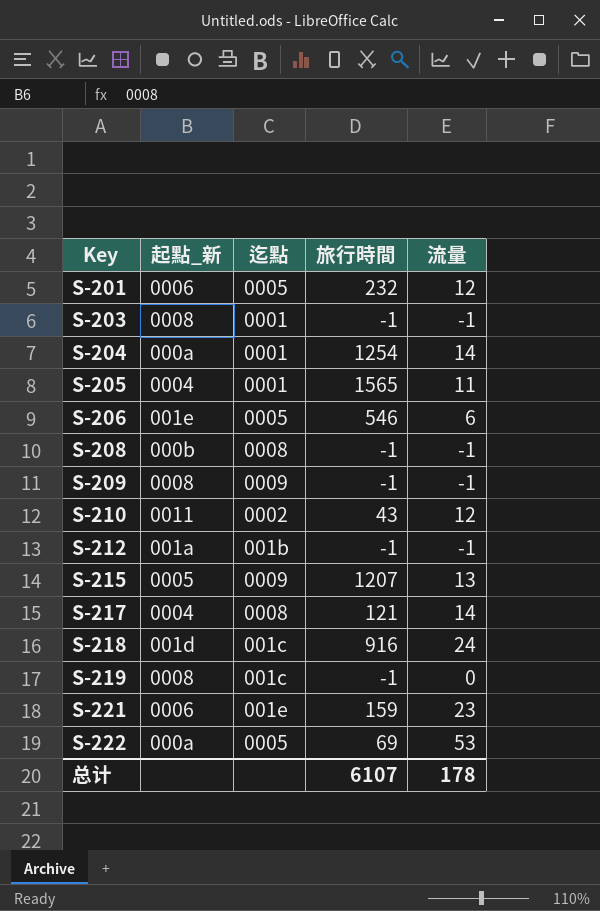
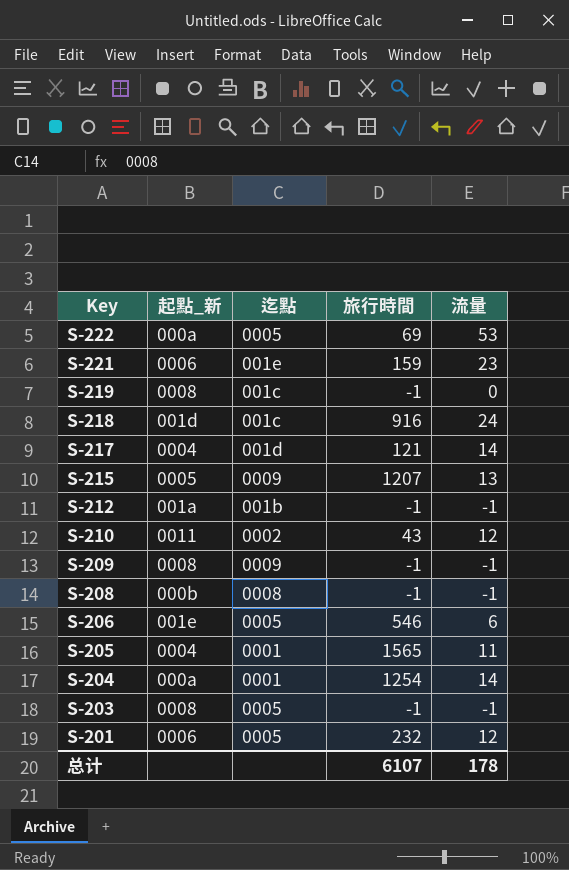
row order: Key ascending -> Key descending
S-217 | 迄點: 0008 -> 001d
S-203 | 迄點: 0001 -> 0005

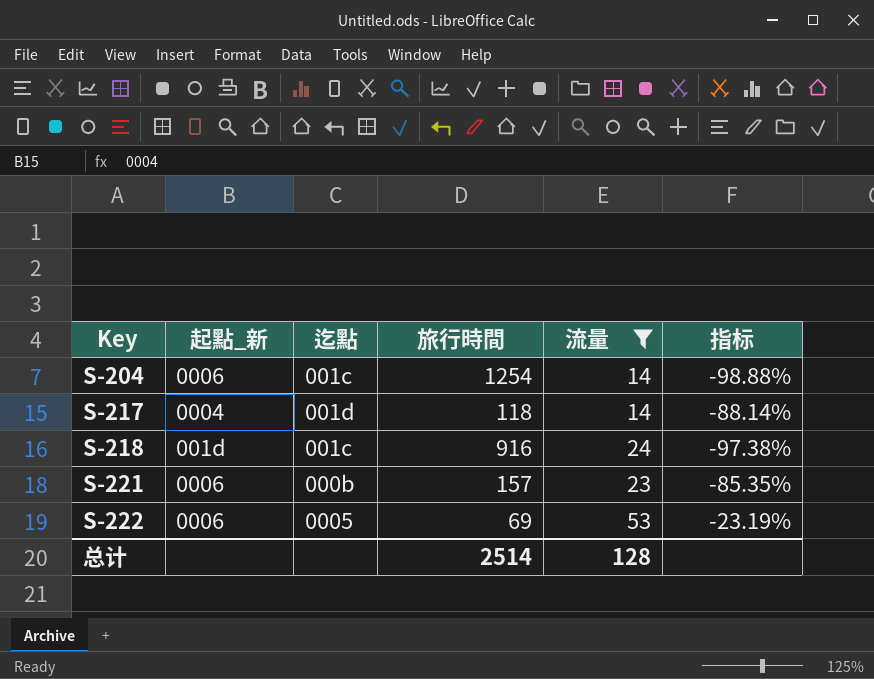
filter: none -> 流量 >= 14
row order: Key descending -> Key ascending
column 指标 | formula: none -> ([流量] - [旅行時間]) / [旅行時間]
S-204 | 起點_新: 000a -> 0006
S-204 | 迄點: 0001 -> 001c
S-217 | 旅行時間: 121 -> 118
S-221 | 迄點: 001e -> 000b
S-221 | 旅行時間: 159 -> 157
S-222 | 起點_新: 000a -> 0006
总计 | 旅行時間: 6107 -> 2514
总计 | 流量: 178 -> 128

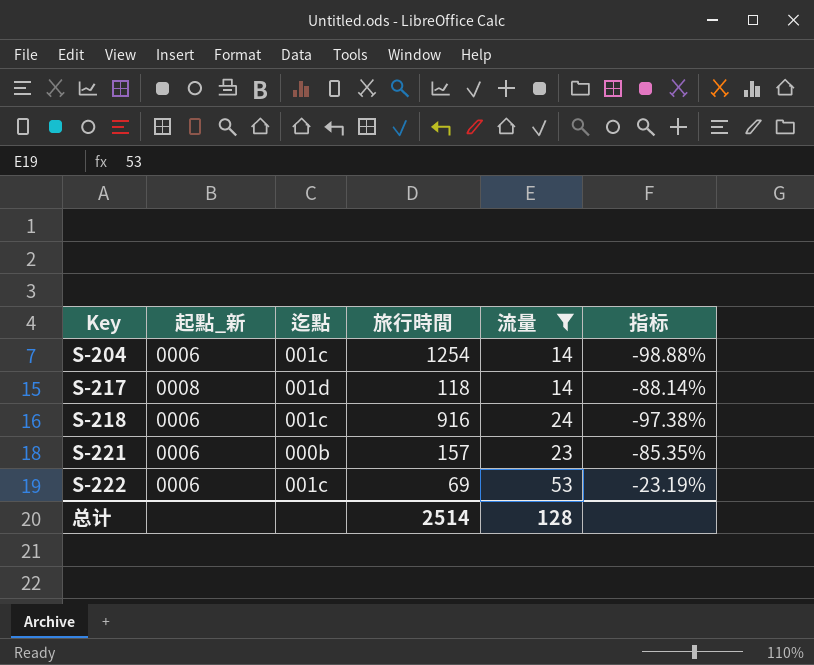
S-217 | 起點_新: 0004 -> 0008
S-218 | 起點_新: 001d -> 0006
S-222 | 迄點: 0005 -> 001c

